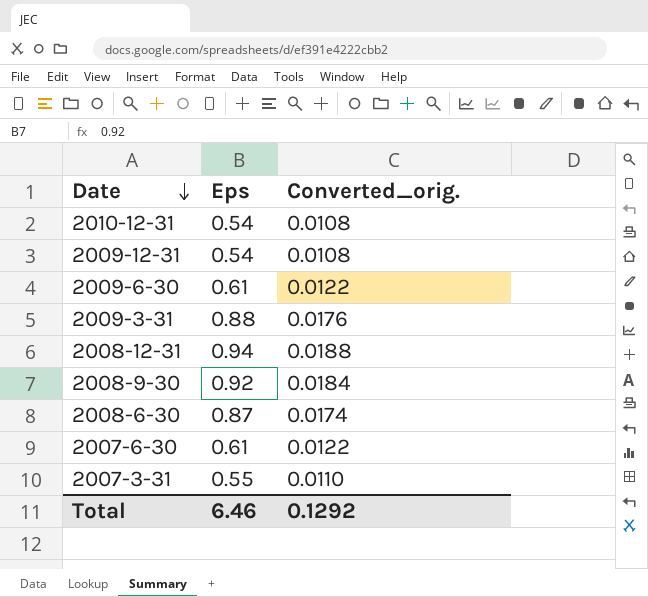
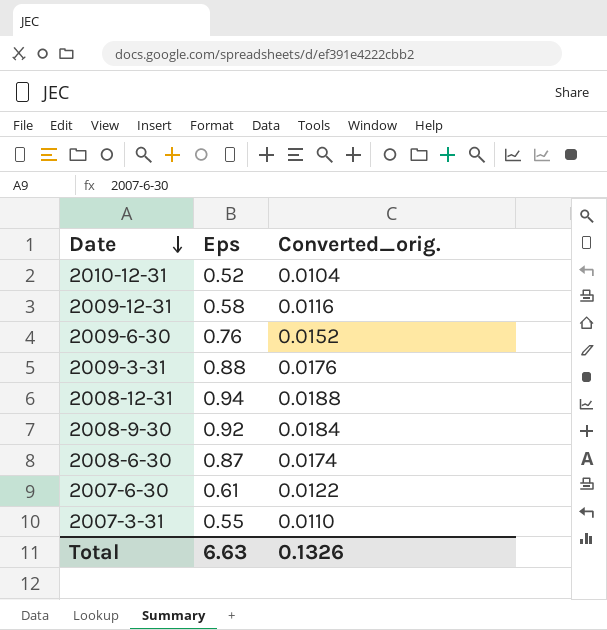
2010-12-31 | Eps: 0.54 -> 0.52
2010-12-31 | Converted_orig.: 0.0108 -> 0.0104
2009-12-31 | Eps: 0.54 -> 0.58
2009-12-31 | Converted_orig.: 0.0108 -> 0.0116
2009-6-30 | Eps: 0.61 -> 0.76
2009-6-30 | Converted_orig.: 0.0122 -> 0.0152
Total | Eps: 6.46 -> 6.63
Total | Converted_orig.: 0.1292 -> 0.1326

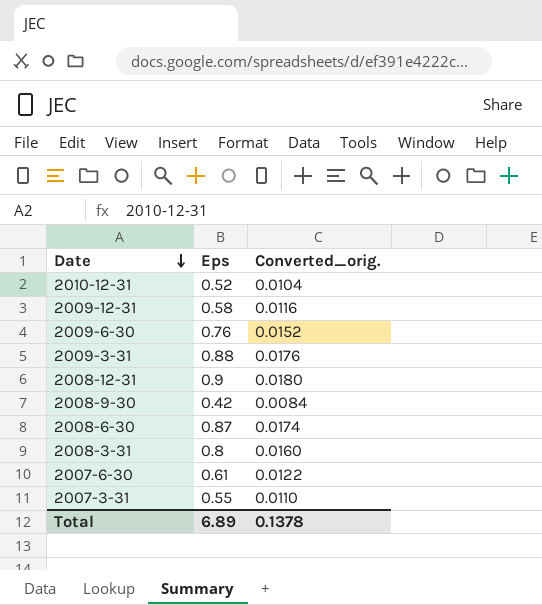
2008-12-31 | Eps: 0.94 -> 0.9
2008-12-31 | Converted_orig.: 0.0188 -> 0.0180
2008-9-30 | Eps: 0.92 -> 0.42
2008-9-30 | Converted_orig.: 0.0184 -> 0.0084
row 2008-3-31: none -> 0.8 | 0.0160
Total | Eps: 6.63 -> 6.89
Total | Converted_orig.: 0.1326 -> 0.1378

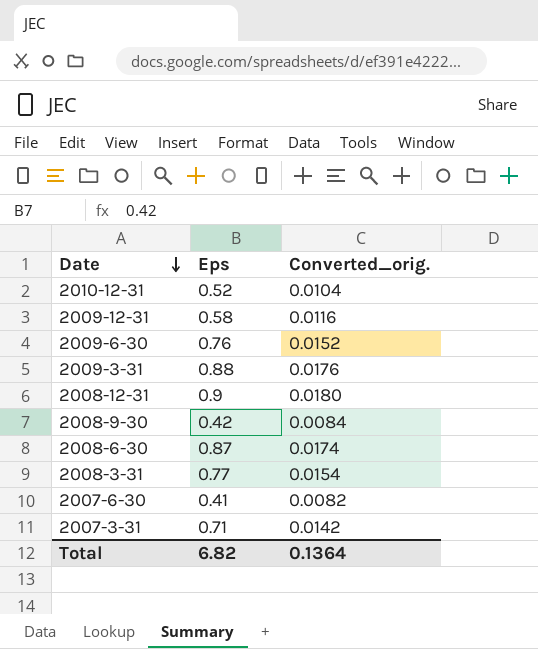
2008-3-31 | Eps: 0.8 -> 0.77
2008-3-31 | Converted_orig.: 0.0160 -> 0.0154
2007-6-30 | Eps: 0.61 -> 0.41
2007-6-30 | Converted_orig.: 0.0122 -> 0.0082
2007-3-31 | Eps: 0.55 -> 0.71
2007-3-31 | Converted_orig.: 0.0110 -> 0.0142
Total | Eps: 6.89 -> 6.82
Total | Converted_orig.: 0.1378 -> 0.1364

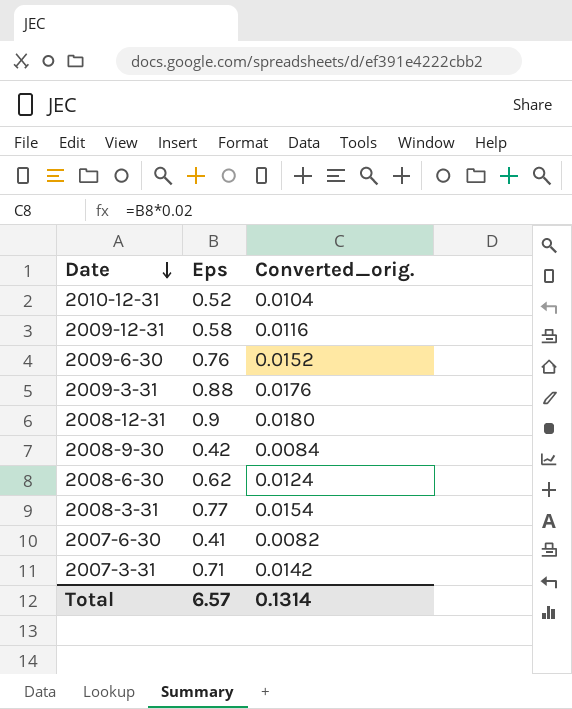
2008-6-30 | Eps: 0.87 -> 0.62
2008-6-30 | Converted_orig.: 0.0174 -> 0.0124
Total | Eps: 6.82 -> 6.57
Total | Converted_orig.: 0.1364 -> 0.1314

